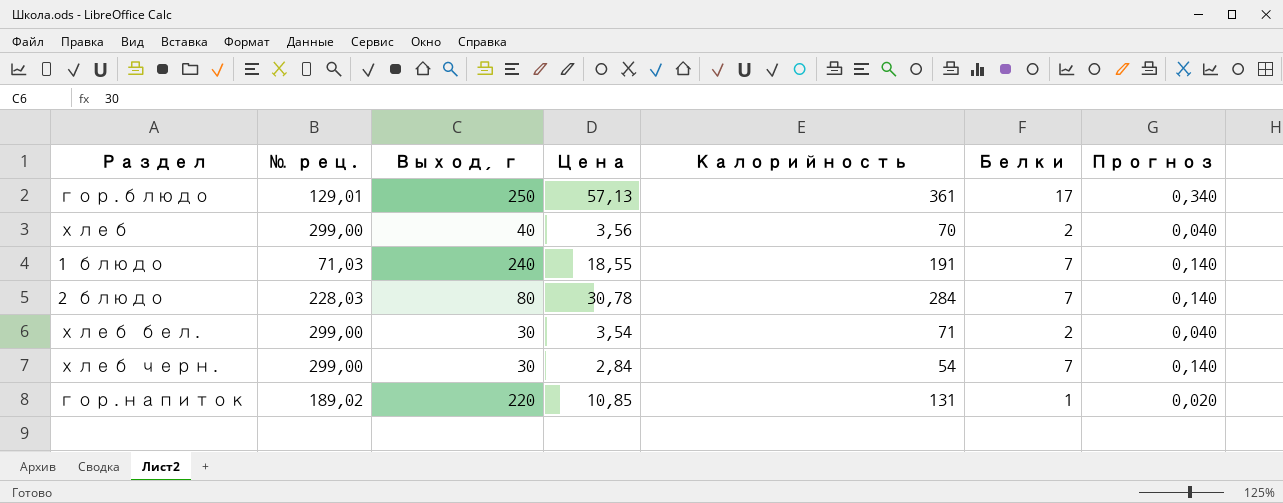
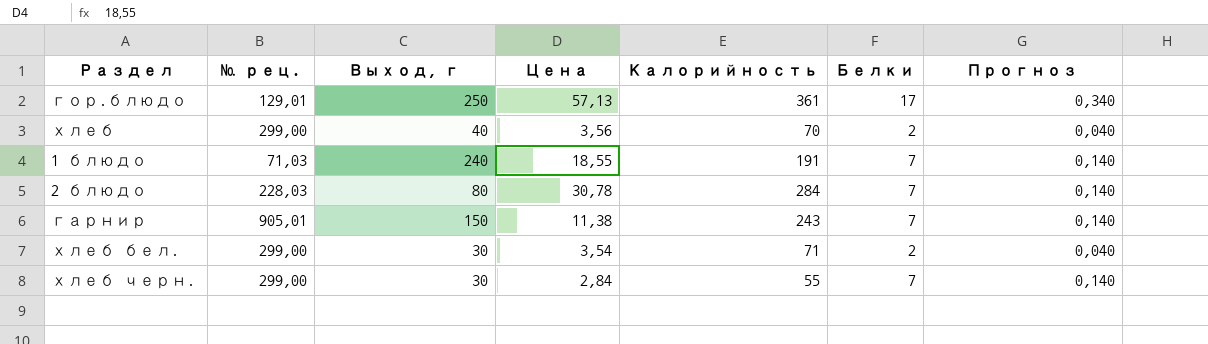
row гор.напиток: 189,02 | 220 | 10,85 | 131 | 1 | 0,020 -> none
row гарнир: none -> 905,01 | 150 | 11,38 | 243 | 7 | 0,140
хлеб черн. | Калорийность: 54 -> 55

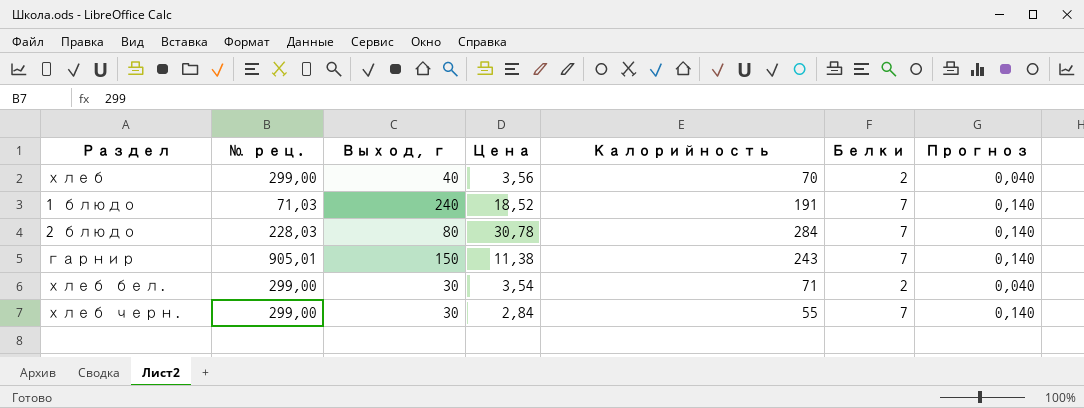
row гор.блюдо: 129,01 | 250 | 57,13 | 361 | 17 | 0,340 -> none
1 блюдо | Цена: 18,55 -> 18,52

